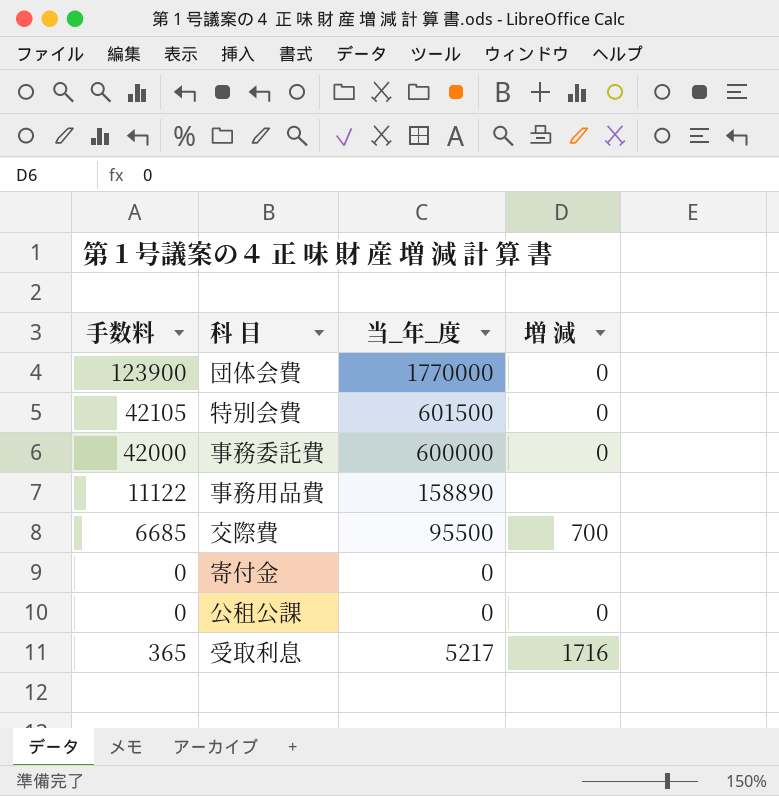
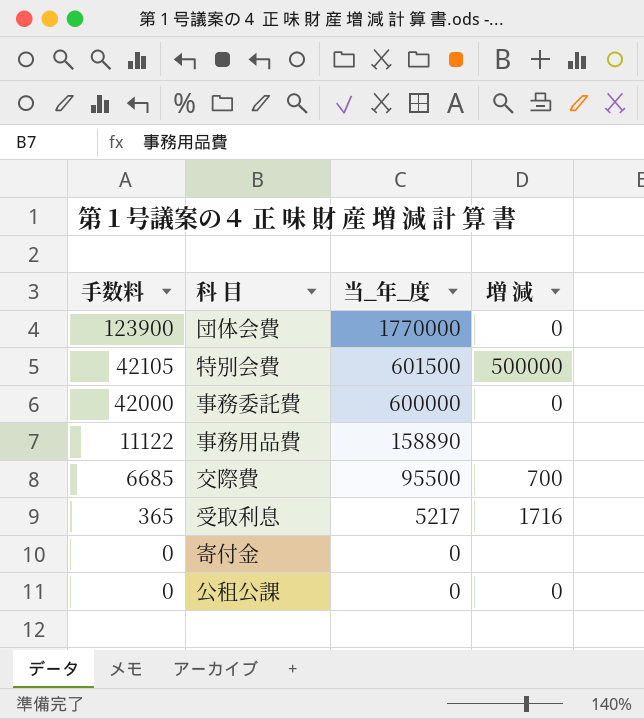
row order: none -> 手数料 descending
特別会費 | 増 減: 0 -> 500000

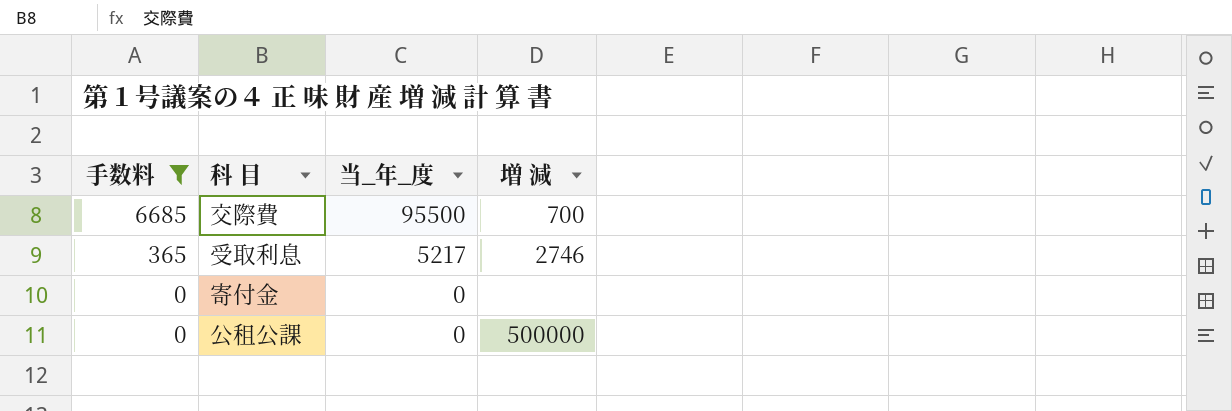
filter: none -> 手数料 <= 6685
受取利息 | 増 減: 1716 -> 2746
公租公課 | 増 減: 0 -> 500000

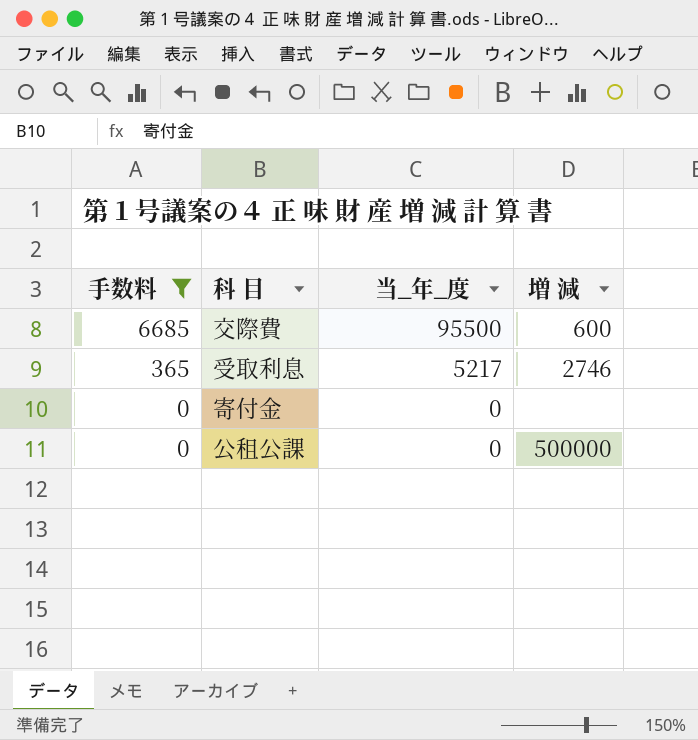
交際費 | 増 減: 700 -> 600

